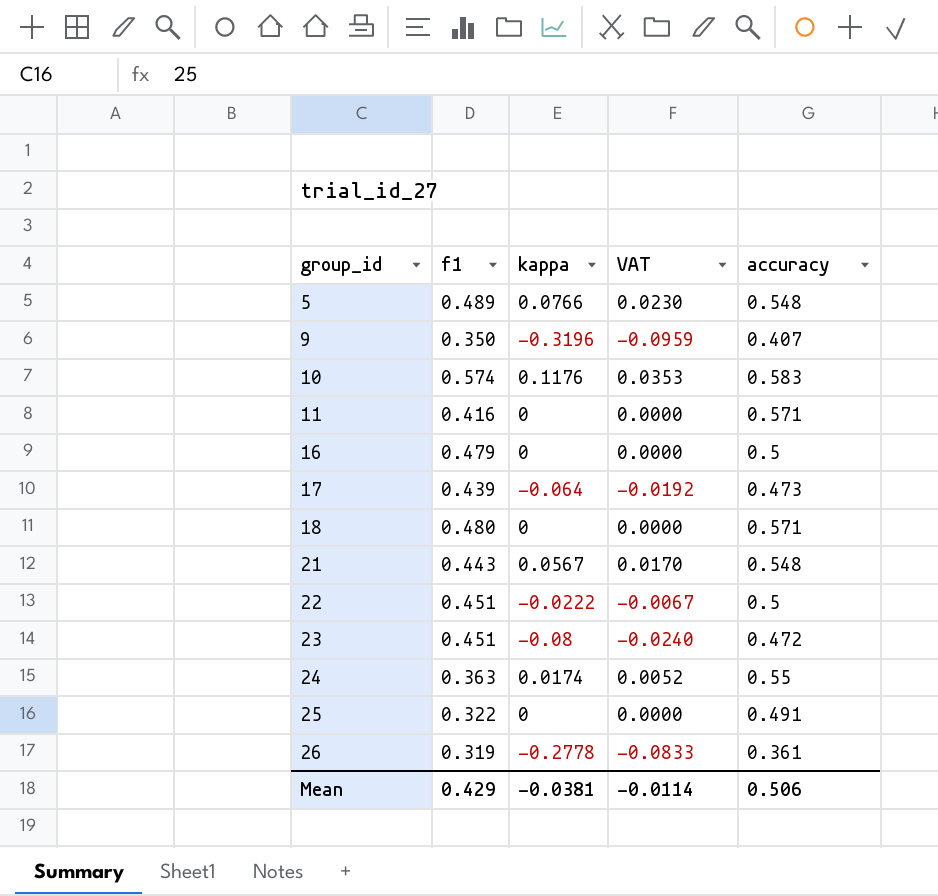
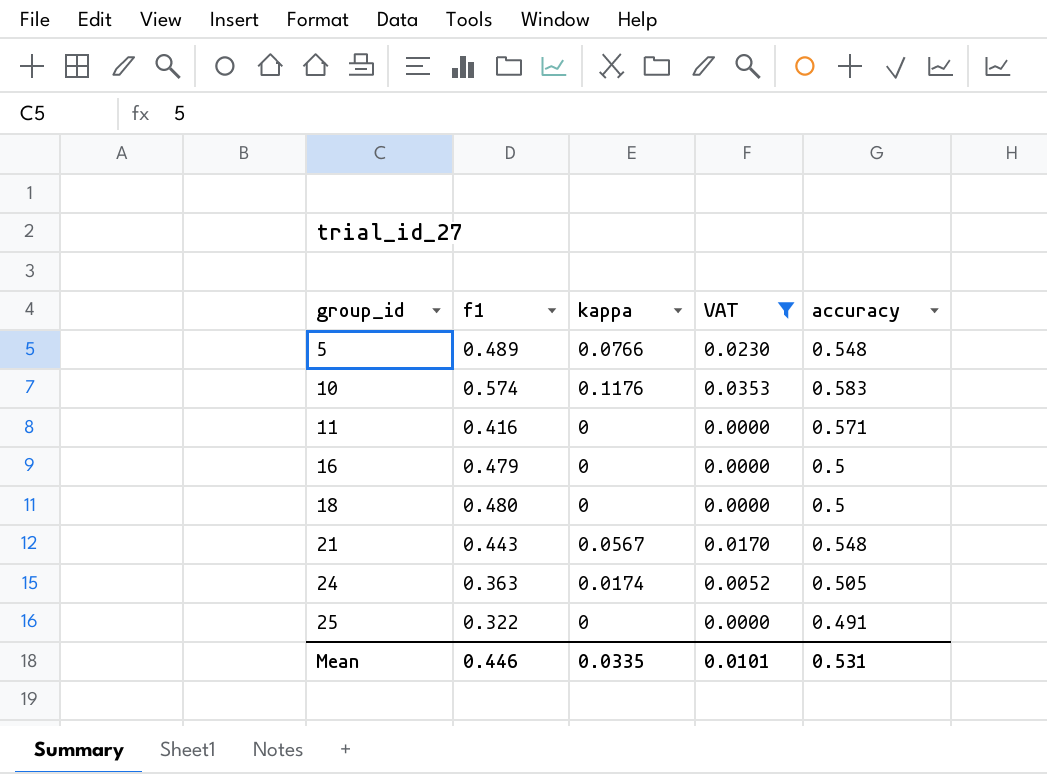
filter: none -> VAT >= 0.0000
18 | accuracy: 0.571 -> 0.5
24 | accuracy: 0.55 -> 0.505
Mean | f1: 0.429 -> 0.446
Mean | kappa: -0.0381 -> 0.0335
Mean | VAT: -0.0114 -> 0.0101
Mean | accuracy: 0.506 -> 0.531

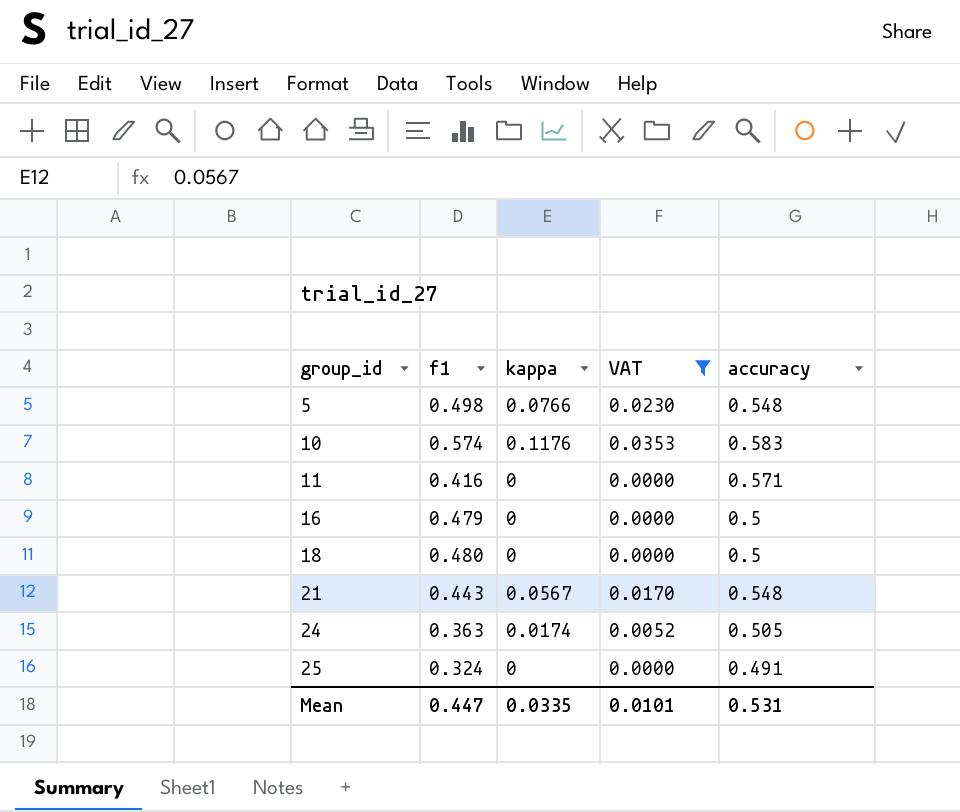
5 | f1: 0.489 -> 0.498
25 | f1: 0.322 -> 0.324
Mean | f1: 0.446 -> 0.447

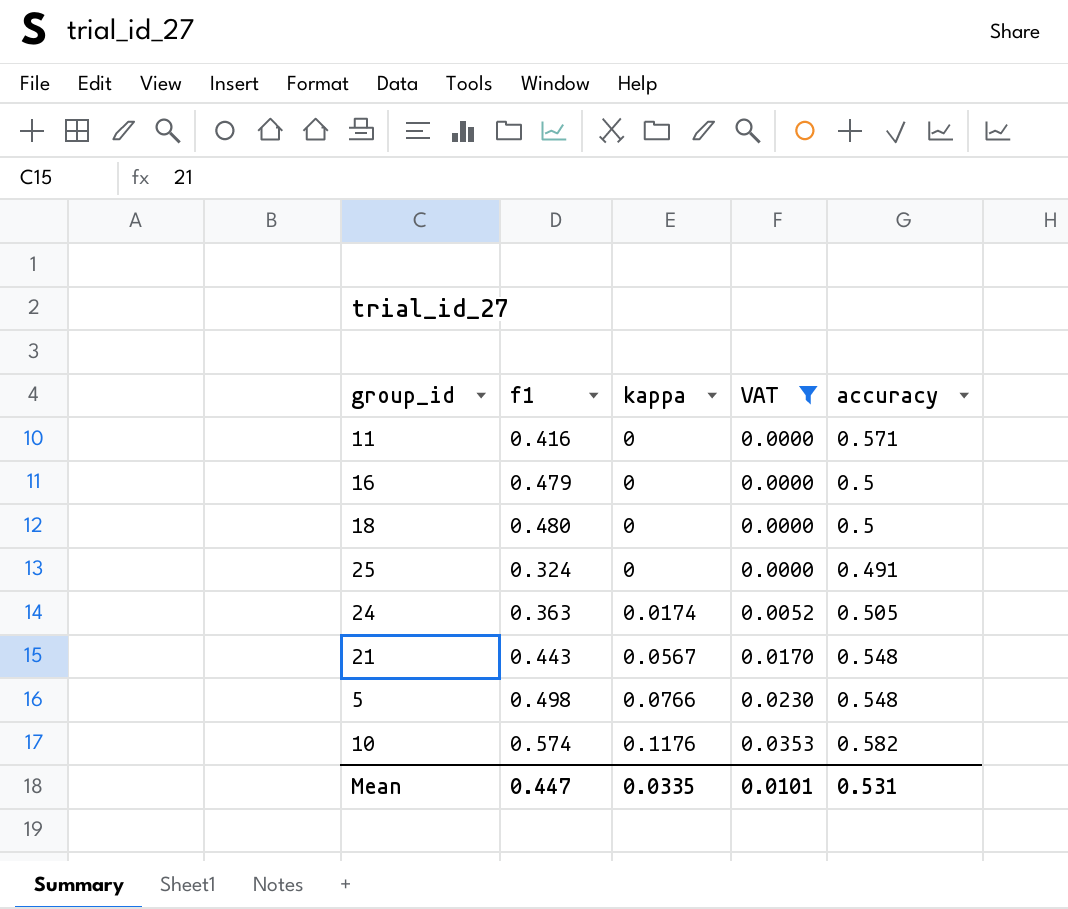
row order: group_id ascending -> kappa ascending
10 | accuracy: 0.583 -> 0.582

